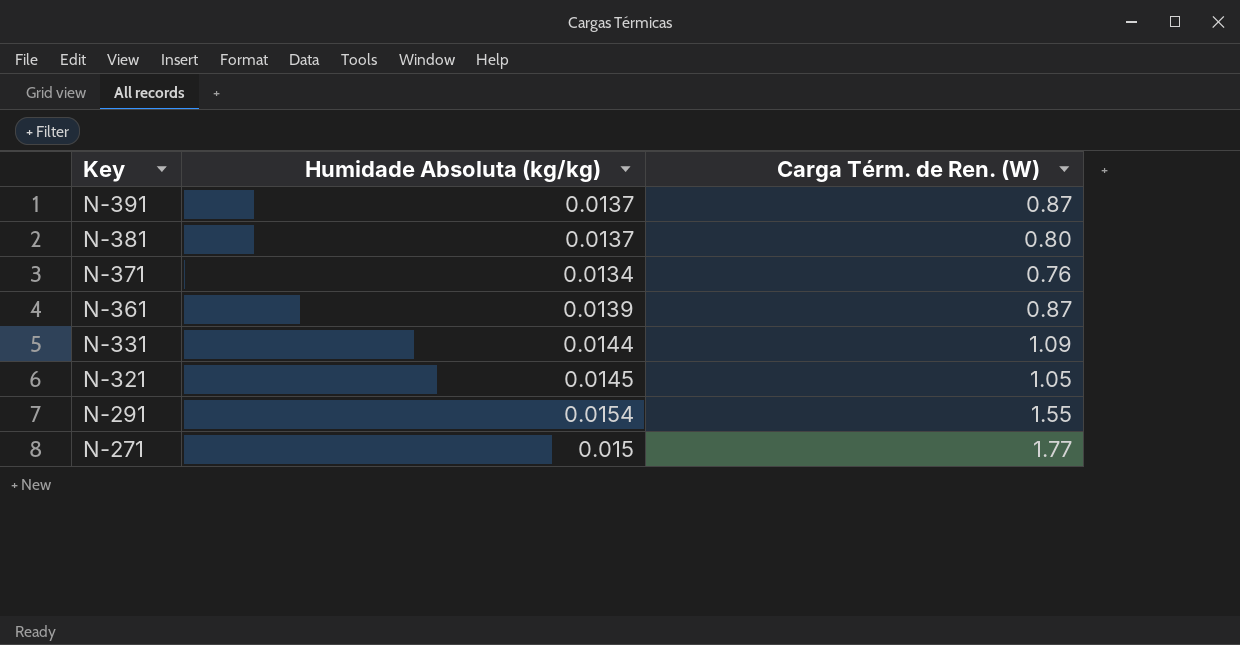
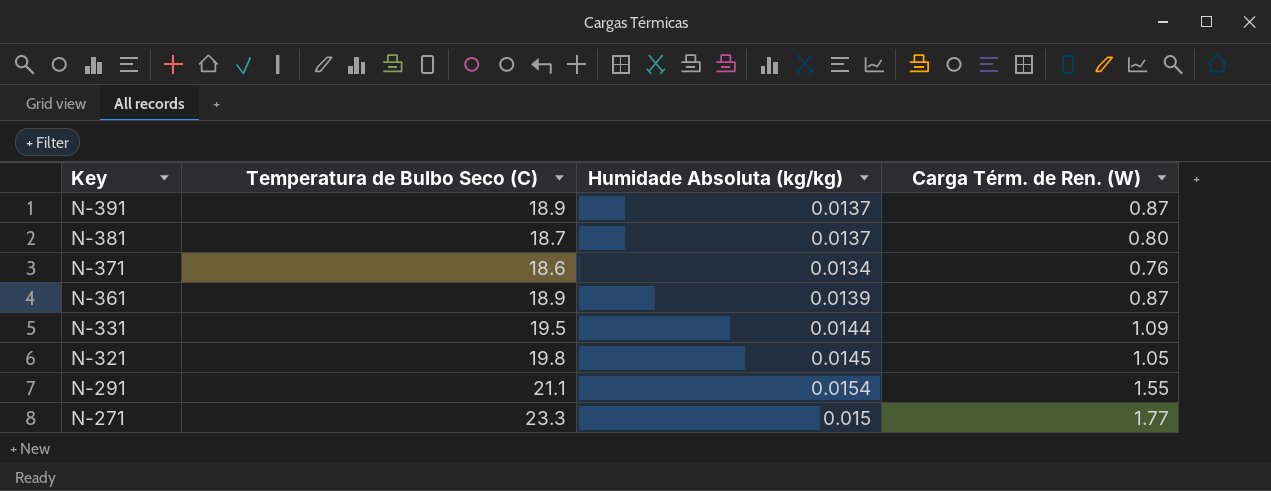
column Temperatura de Bulbo Seco (C) | position: none -> 2

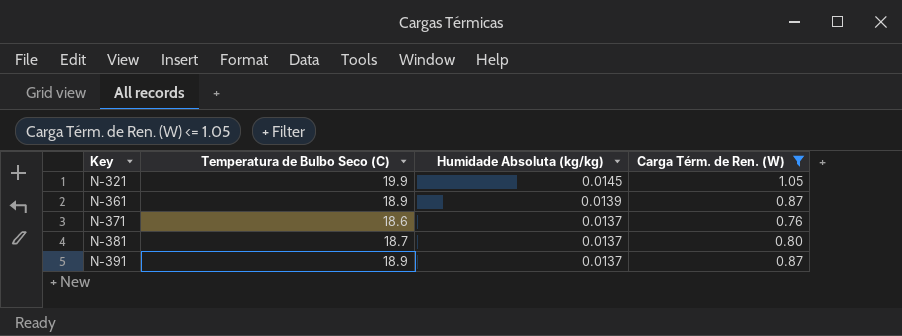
filter: none -> Carga Térm. de Ren. (W) <= 1.05
row order: Key descending -> Key ascending
N-321 | Temperatura de Bulbo Seco (C): 19.8 -> 19.9
N-371 | Humidade Absoluta (kg/kg): 0.0134 -> 0.0137

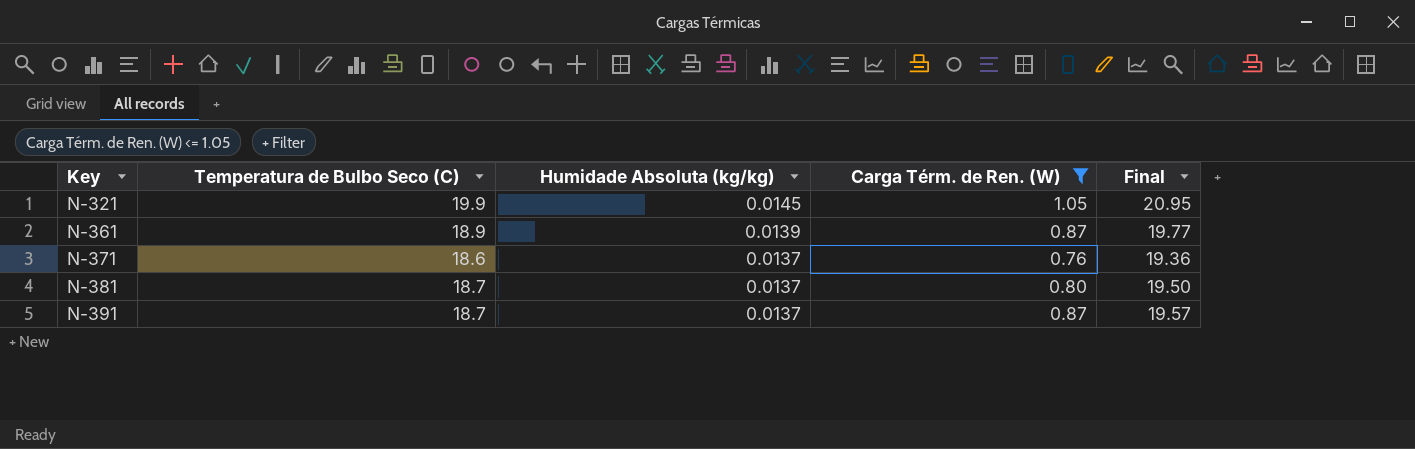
column Final | formula: none -> [Temperatura de Bulbo Seco (C)] + [Carga Térm. de Ren. (W)]
N-391 | Temperatura de Bulbo Seco (C): 18.9 -> 18.7

